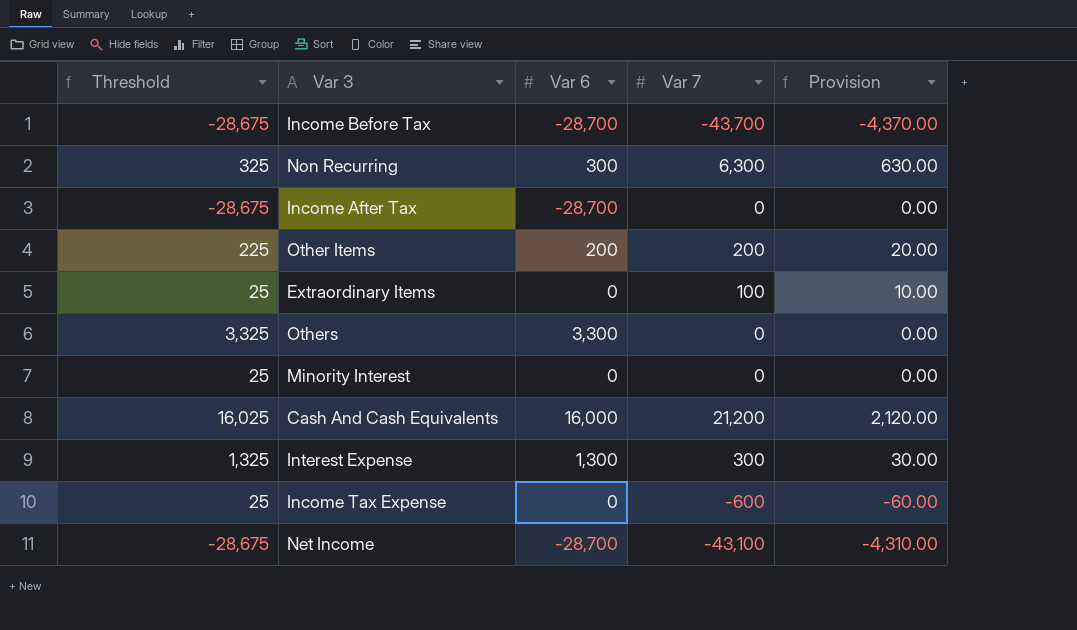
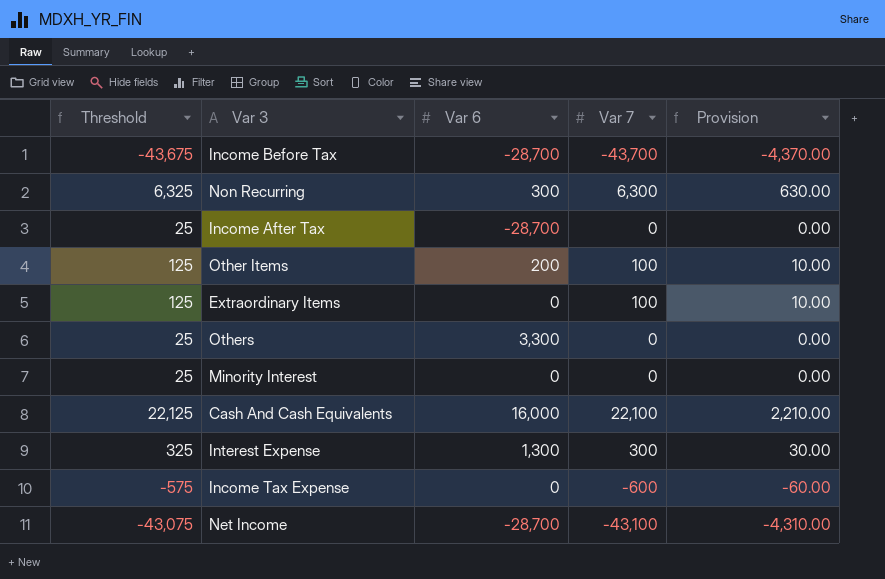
column Threshold | formula: [Var 6] + 25 -> [Var 7] + 25
Other Items | Var 7: 200 -> 100
Other Items | Provision: 20.00 -> 10.00
Cash And Cash Equivalents | Var 7: 21,200 -> 22,100
Cash And Cash Equivalents | Provision: 2,120.00 -> 2,210.00

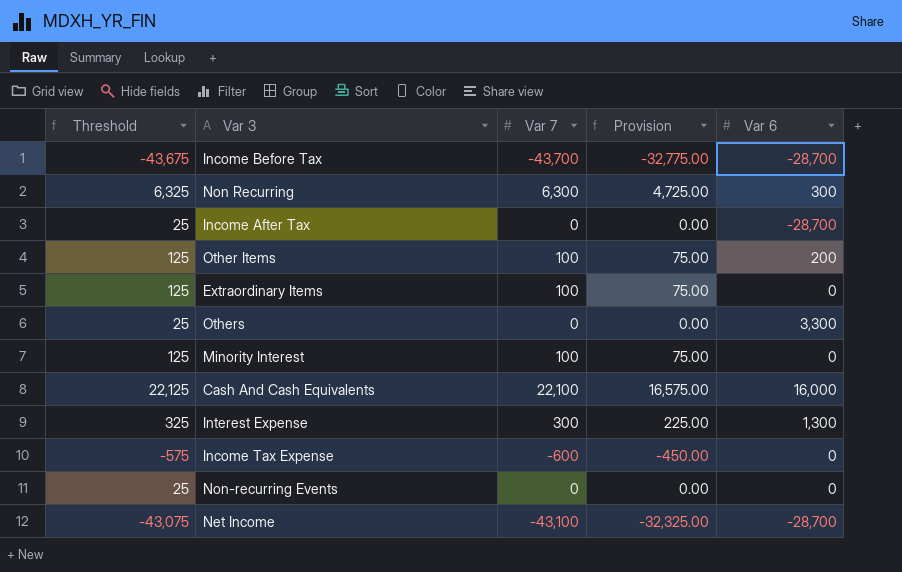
column Provision | formula: [Var 7] * 0.1 -> [Var 7] * 0.75
column Var 6 | position: 3 -> 5
Minority Interest | Threshold: 25 -> 125
Minority Interest | Var 7: 0 -> 100
row Non-recurring Events: none -> 25 | 0 | 0.00 | 0

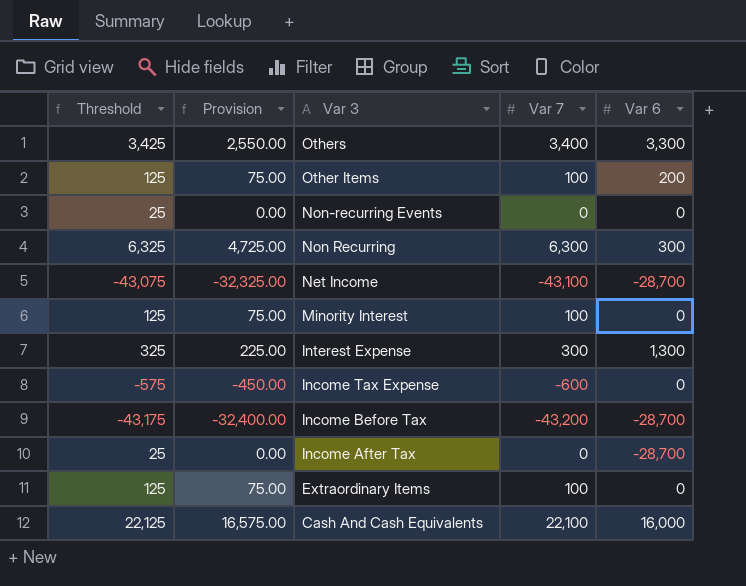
row order: none -> Var 3 descending
column Provision | position: 4 -> 2
Others | Threshold: 25 -> 3,425
Others | Provision: 0.00 -> 2,550.00
Others | Var 7: 0 -> 3,400
Income Before Tax | Threshold: -43,675 -> -43,175
Income Before Tax | Provision: -32,775.00 -> -32,400.00
Income Before Tax | Var 7: -43,700 -> -43,200

